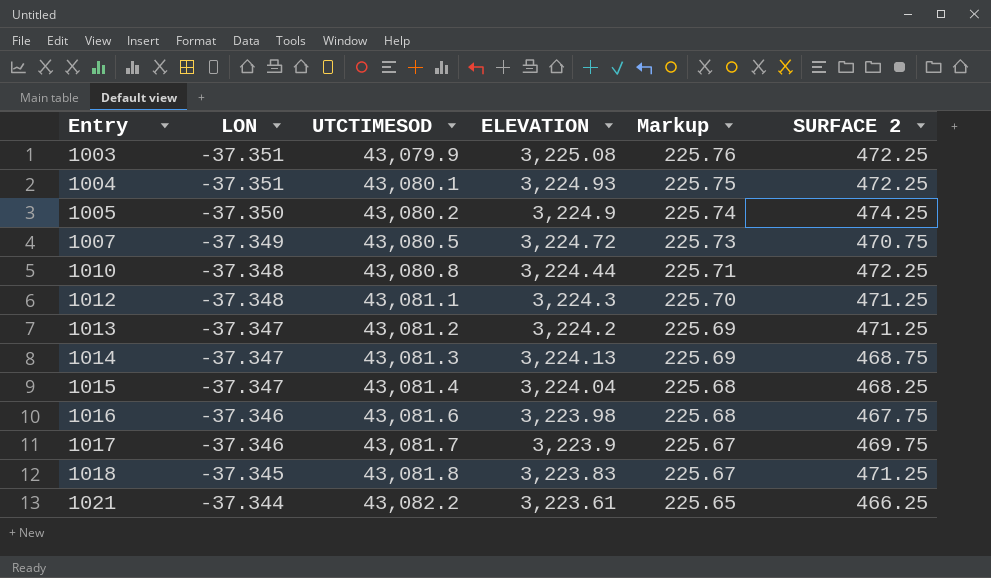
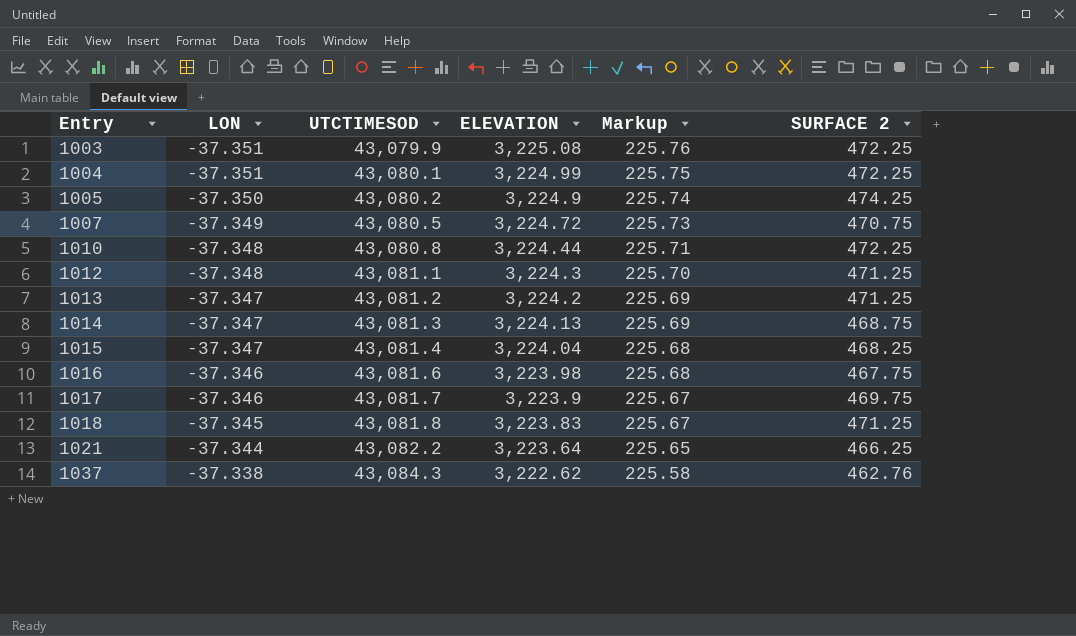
1004 | ELEVATION: 3,224.93 -> 3,224.99
1021 | ELEVATION: 3,223.61 -> 3,223.64
row 1037: none -> -37.338 | 43,084.3 | 3,222.62 | 225.58 | 462.76

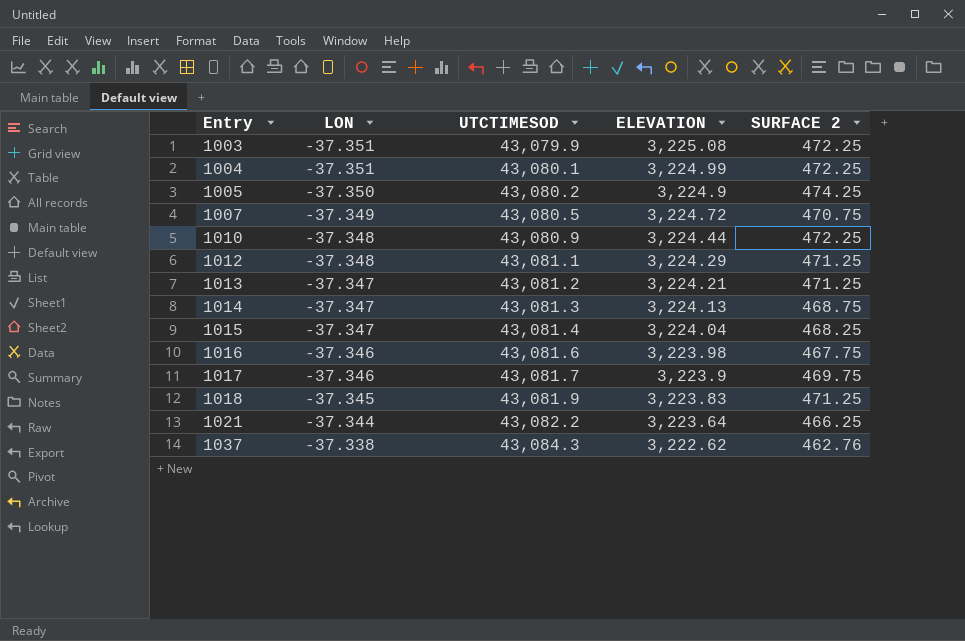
column Markup | formula: [ELEVATION] * 0.07 -> none
1010 | UTCTIMESOD: 43,080.8 -> 43,080.9
1012 | ELEVATION: 3,224.3 -> 3,224.29
1013 | ELEVATION: 3,224.2 -> 3,224.21
1018 | UTCTIMESOD: 43,081.8 -> 43,081.9

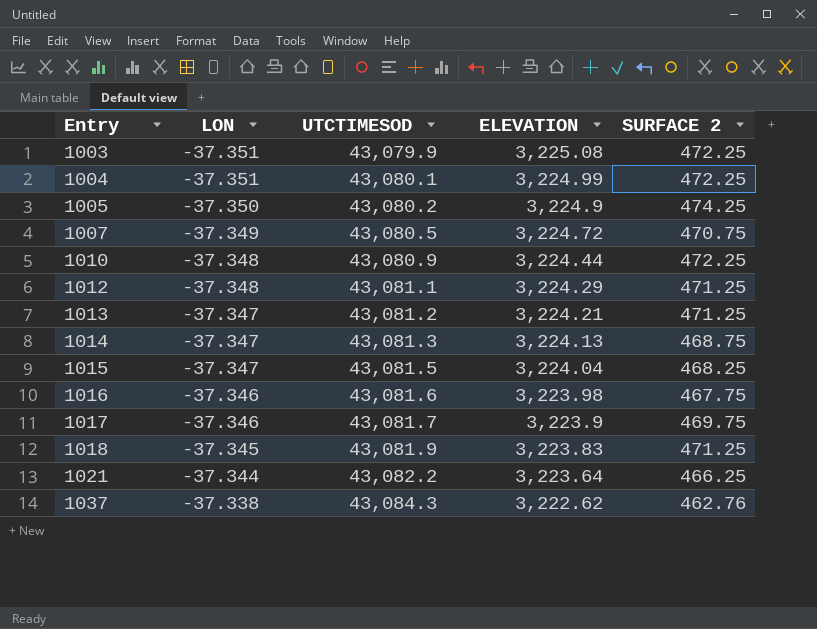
1015 | UTCTIMESOD: 43,081.4 -> 43,081.5

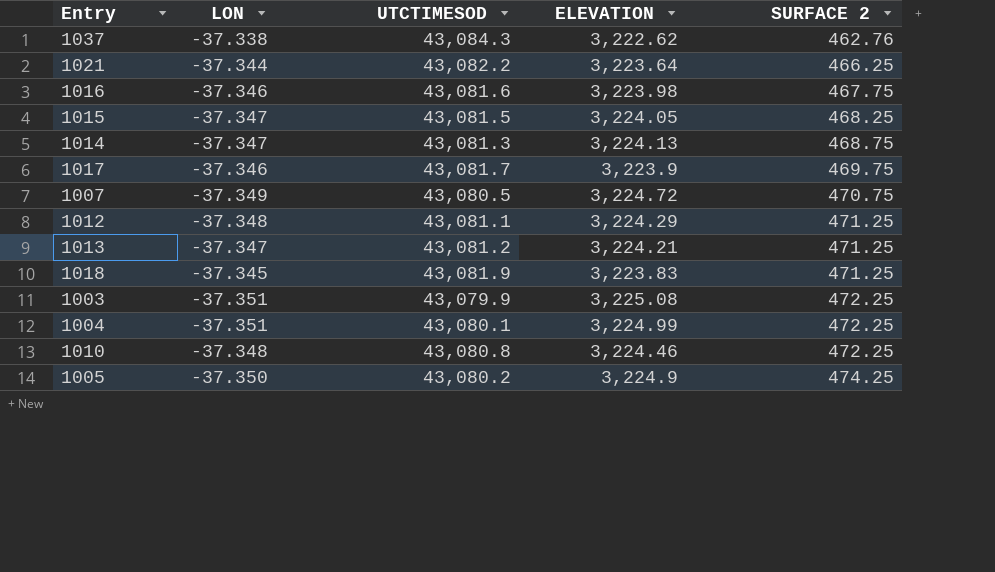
row order: Entry ascending -> SURFACE 2 ascending
1015 | ELEVATION: 3,224.04 -> 3,224.05
1010 | UTCTIMESOD: 43,080.9 -> 43,080.8
1010 | ELEVATION: 3,224.44 -> 3,224.46

